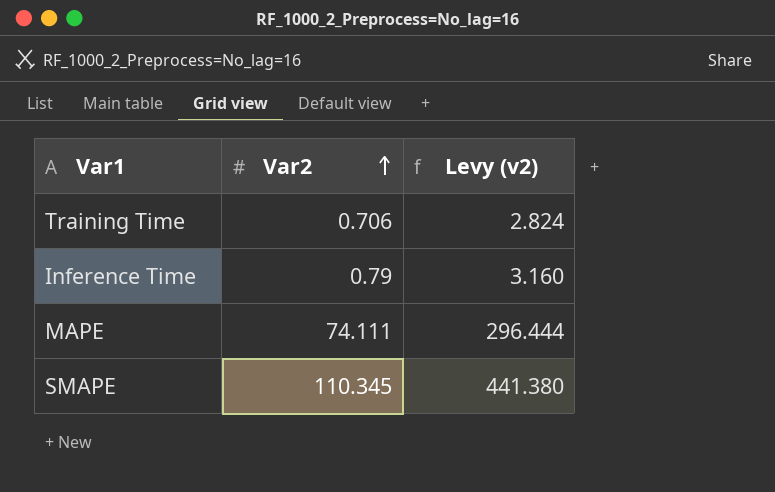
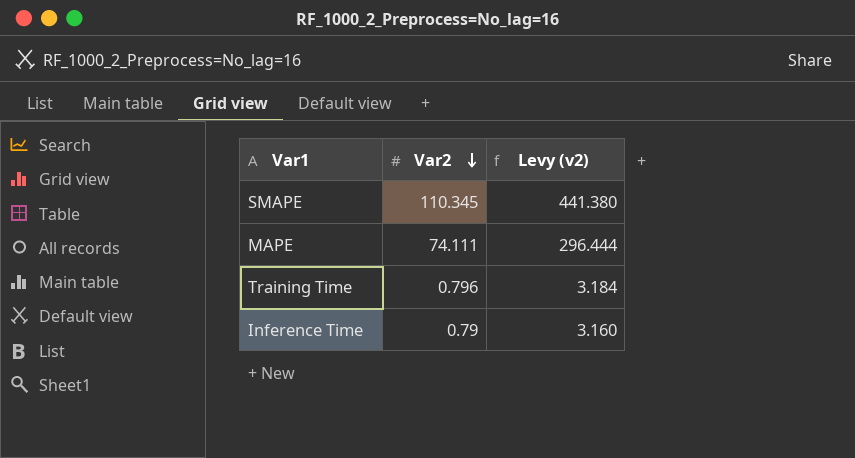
row order: Var2 ascending -> Var2 descending
Training Time | Var2: 0.706 -> 0.796
Training Time | Levy (v2): 2.824 -> 3.184

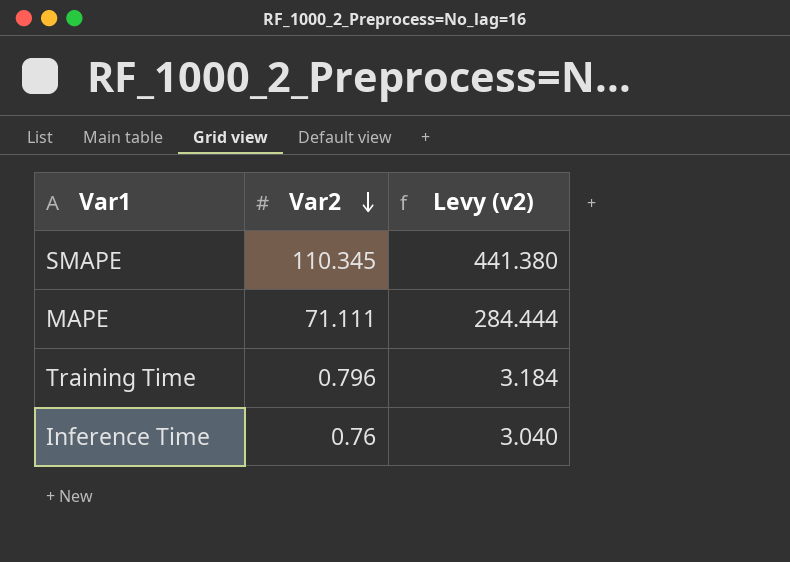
MAPE | Var2: 74.111 -> 71.111
MAPE | Levy (v2): 296.444 -> 284.444
Inference Time | Var2: 0.79 -> 0.76
Inference Time | Levy (v2): 3.160 -> 3.040

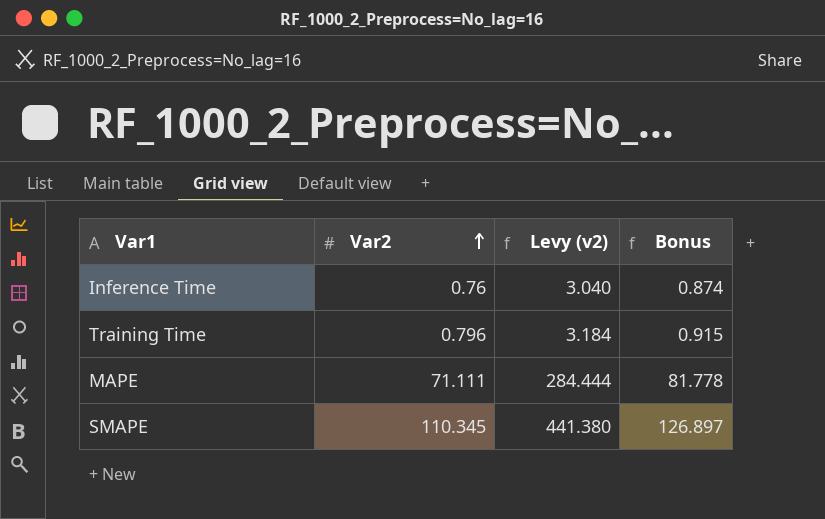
row order: Var2 descending -> Var2 ascending
column Bonus | formula: none -> [Var2] * 1.15

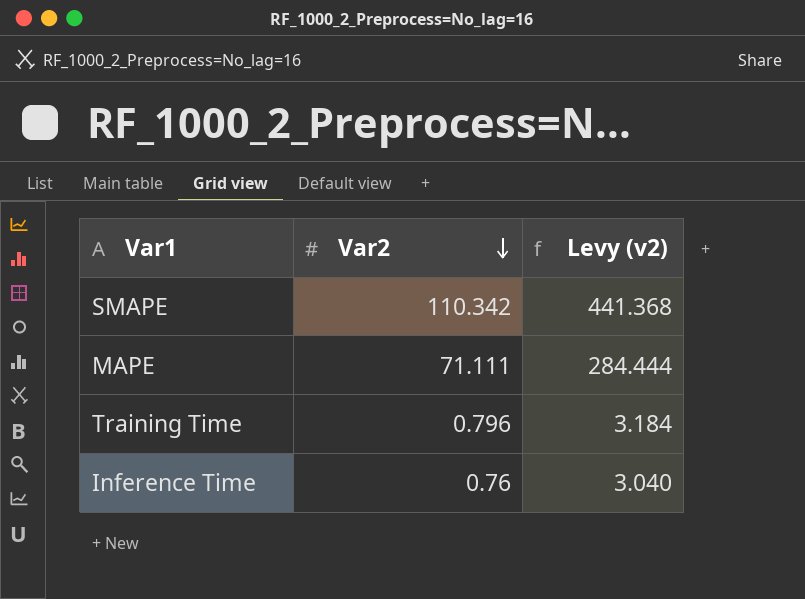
row order: Var2 ascending -> Var2 descending
column Bonus | formula: [Var2] * 1.15 -> none
SMAPE | Var2: 110.345 -> 110.342
SMAPE | Levy (v2): 441.380 -> 441.368

